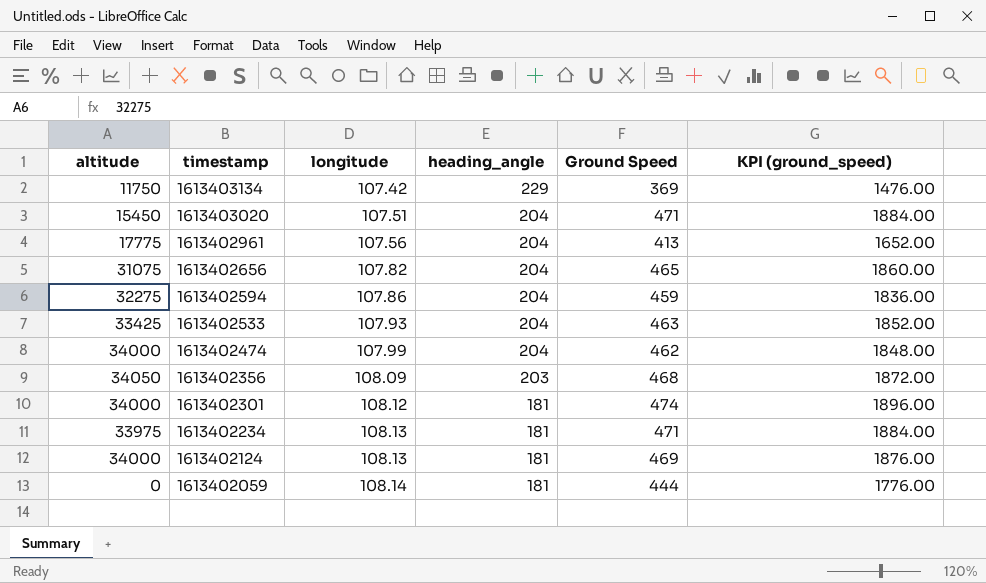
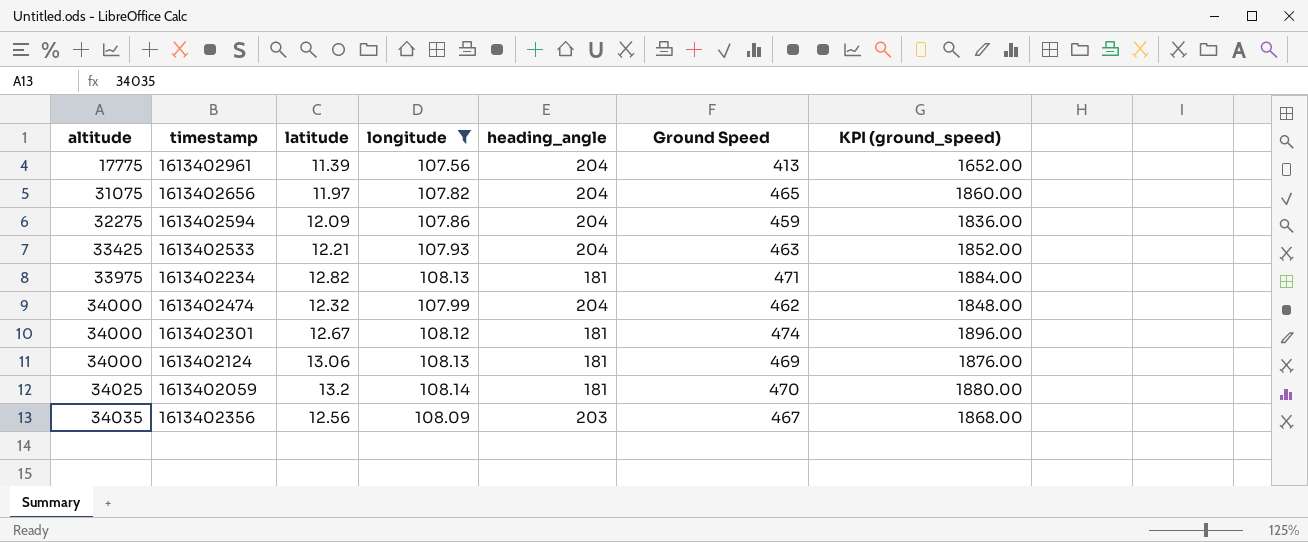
filter: none -> longitude >= 107.56
row order: timestamp descending -> altitude ascending
column latitude | position: none -> 3
1613402059 | altitude: 0 -> 34025
1613402059 | Ground Speed: 444 -> 470
1613402059 | KPI (ground_speed): 1776.00 -> 1880.00
1613402356 | altitude: 34050 -> 34035
1613402356 | Ground Speed: 468 -> 467
1613402356 | KPI (ground_speed): 1872.00 -> 1868.00

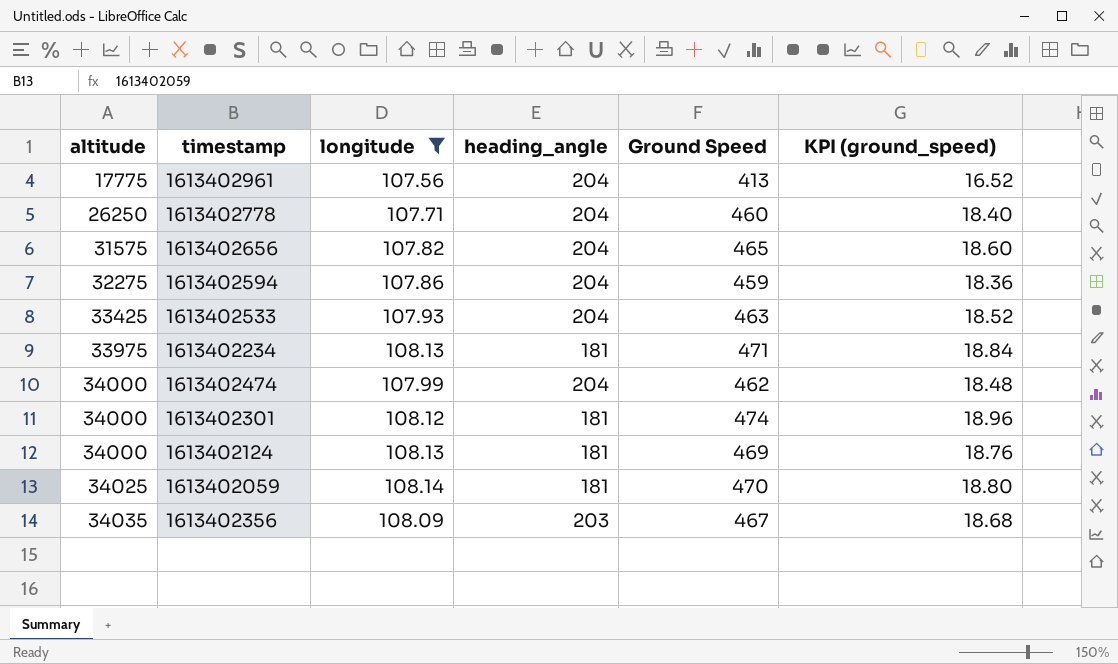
column latitude | position: 3 -> none
column KPI (ground_speed) | formula: [Ground Speed] * 4 -> [Ground Speed] * 0.04
row 1613402778: none -> 26250 | 107.71 | 204 | 460 | 18.40
1613402656 | altitude: 31075 -> 31575

